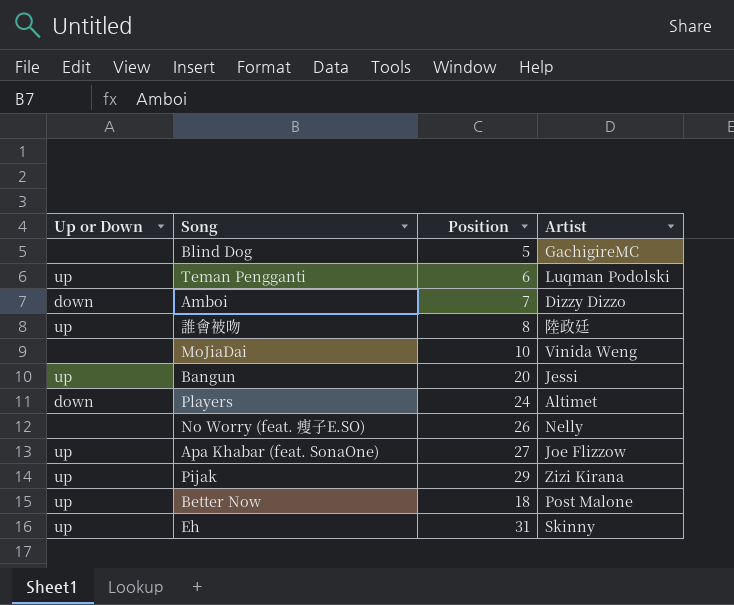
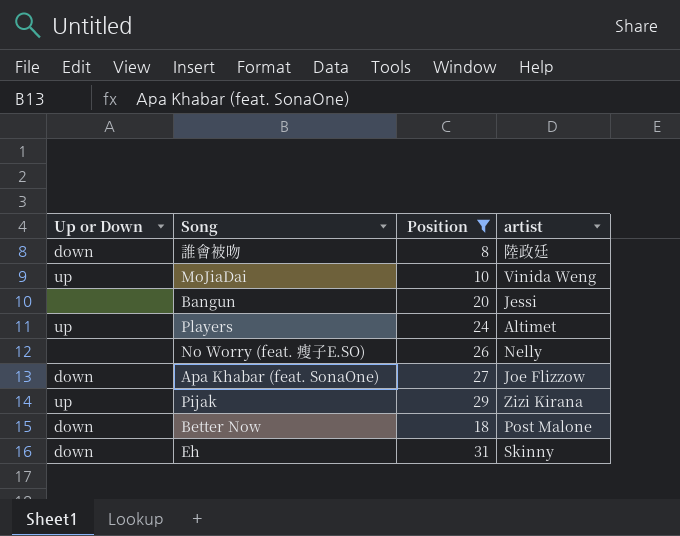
filter: none -> Position >= 8
column name: Artist -> artist
誰會被吻 | Up or Down: up -> down
MoJiaDai | Up or Down: none -> up
Bangun | Up or Down: up -> none
Players | Up or Down: down -> up
Apa Khabar (feat. SonaOne) | Up or Down: up -> down
Better Now | Up or Down: up -> down
Eh | Up or Down: up -> down

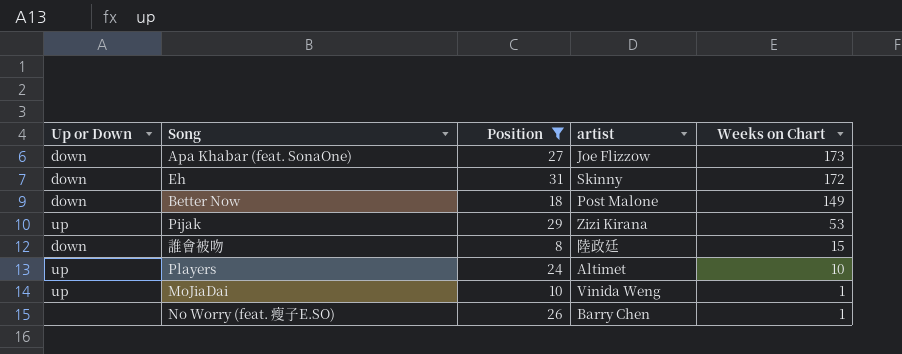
row order: none -> Weeks on Chart descending
column Weeks on Chart | position: none -> 5
row Bangun: none | 20 | Jessi -> none
No Worry (feat. 瘦子E.SO) | artist: Nelly -> Barry Chen

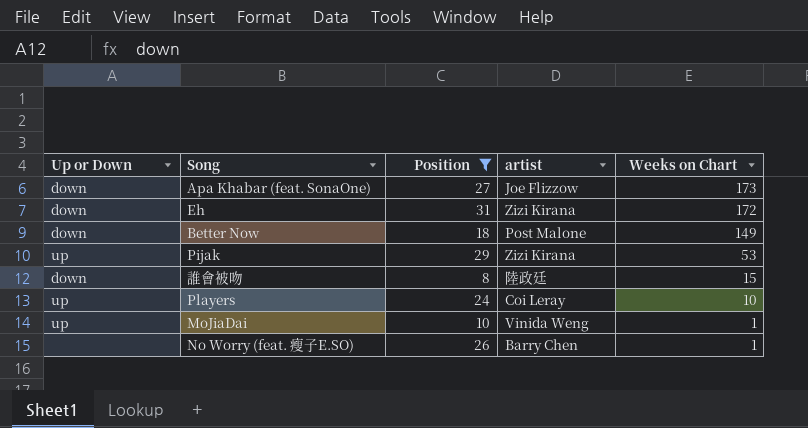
Eh | artist: Skinny -> Zizi Kirana
Players | artist: Altimet -> Coi Leray

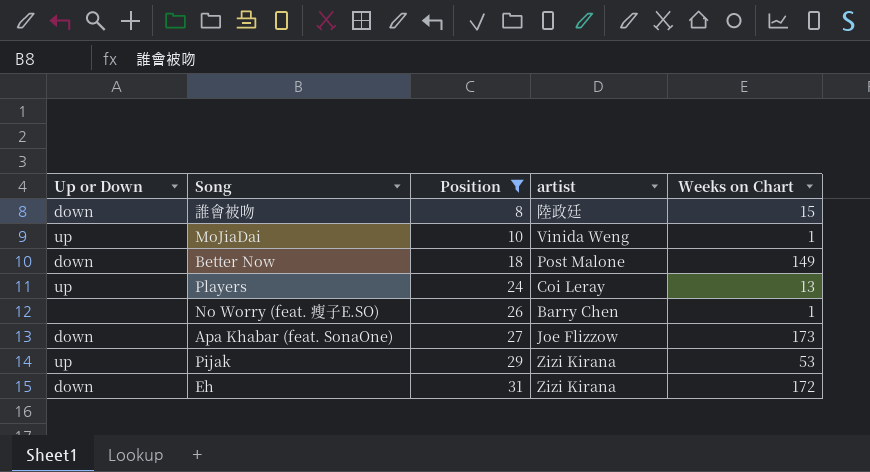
row order: Weeks on Chart descending -> Position ascending
Players | Weeks on Chart: 10 -> 13

